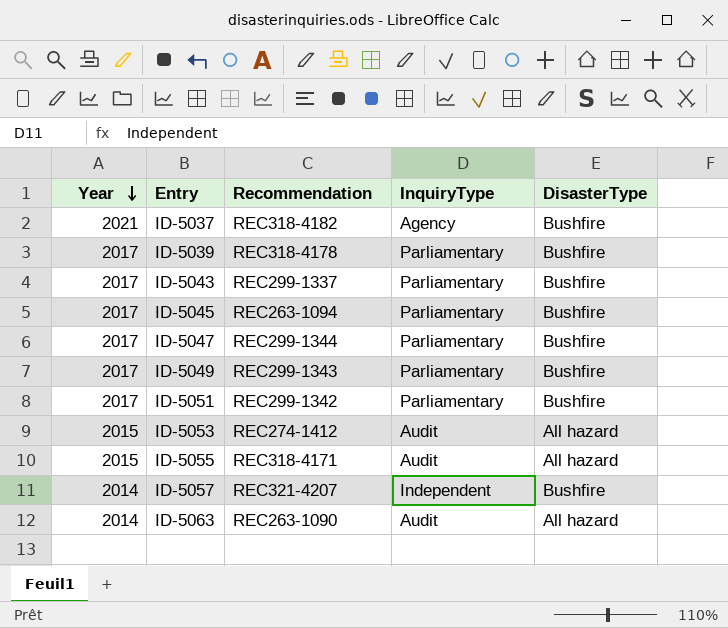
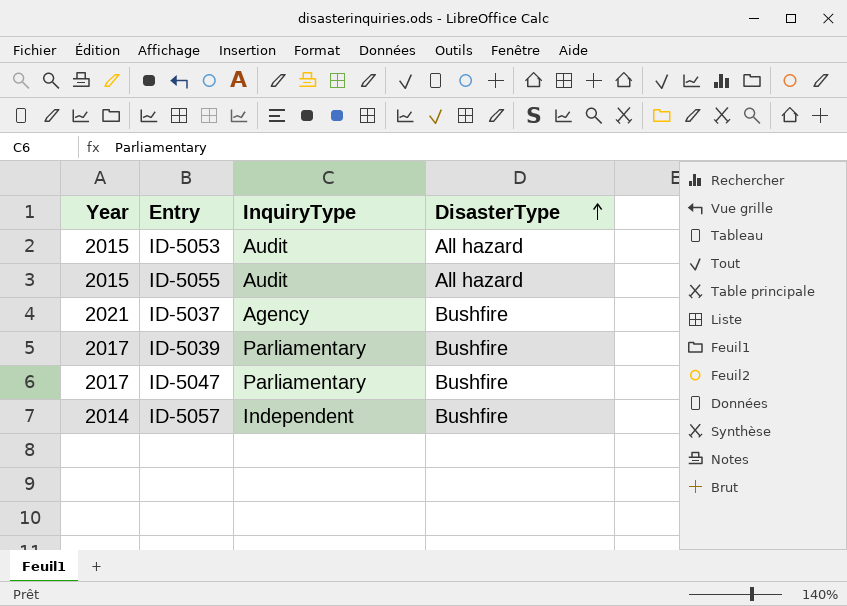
row order: Year descending -> DisasterType ascending
column Recommendation | position: 3 -> none
row ID-5043: 2017 | REC299-1337 | Parliamentary | Bushfire -> none
row ID-5045: 2017 | REC263-1094 | Parliamentary | Bushfire -> none
row ID-5049: 2017 | REC299-1343 | Parliamentary | Bushfire -> none
row ID-5051: 2017 | REC299-1342 | Parliamentary | Bushfire -> none
row ID-5063: 2014 | REC263-1090 | Audit | All hazard -> none

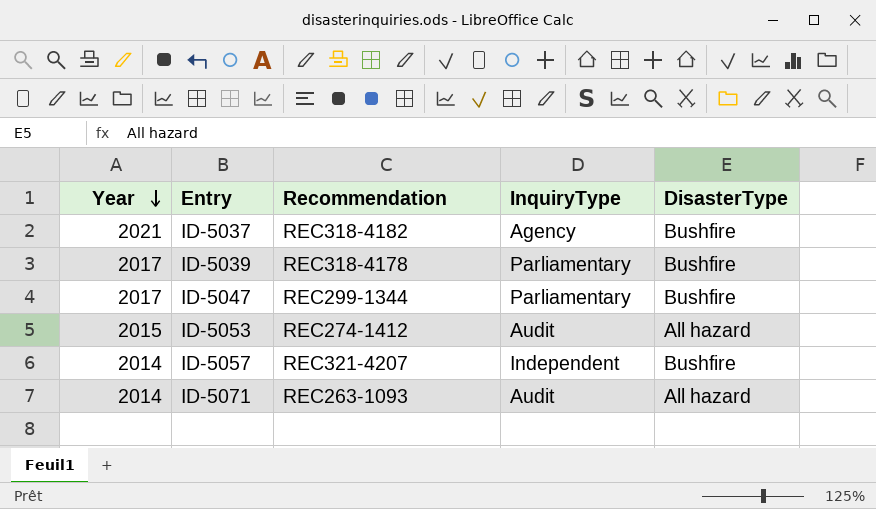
row order: DisasterType ascending -> Year descending
column Recommendation | position: none -> 3
row ID-5055: 2015 | Audit | All hazard -> none
row ID-5071: none -> 2014 | REC263-1093 | Audit | All hazard

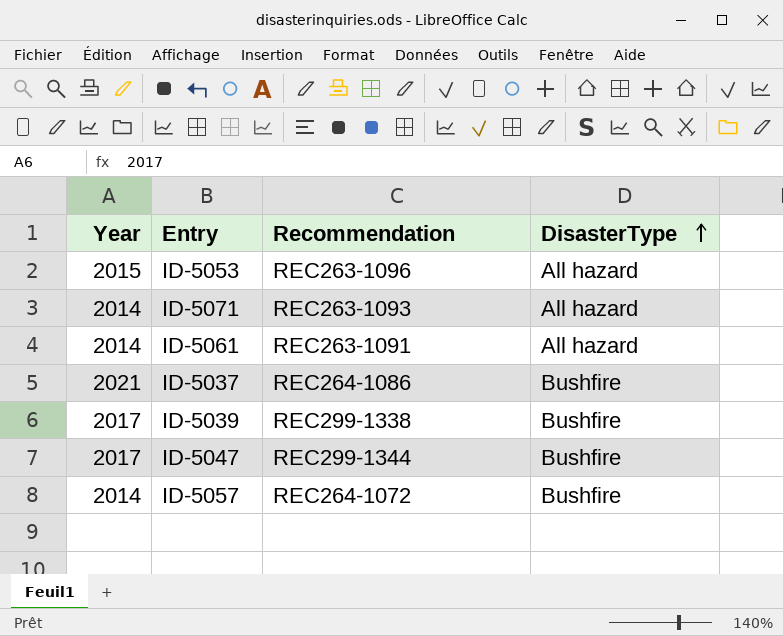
row order: Year descending -> DisasterType ascending
column InquiryType | position: 4 -> none
ID-5053 | Recommendation: REC274-1412 -> REC263-1096
row ID-5061: none -> 2014 | REC263-1091 | All hazard
ID-5037 | Recommendation: REC318-4182 -> REC264-1086
ID-5039 | Recommendation: REC318-4178 -> REC299-1338
ID-5057 | Recommendation: REC321-4207 -> REC264-1072

